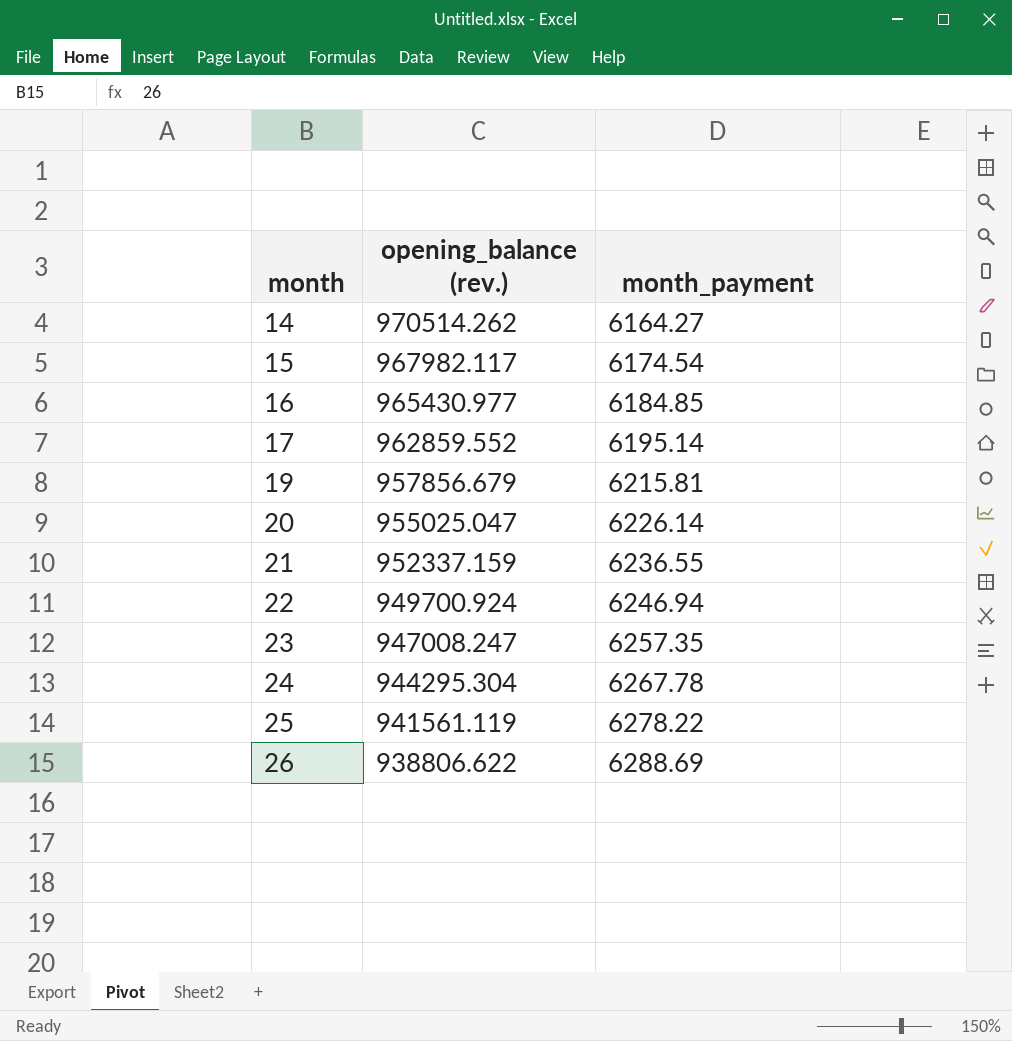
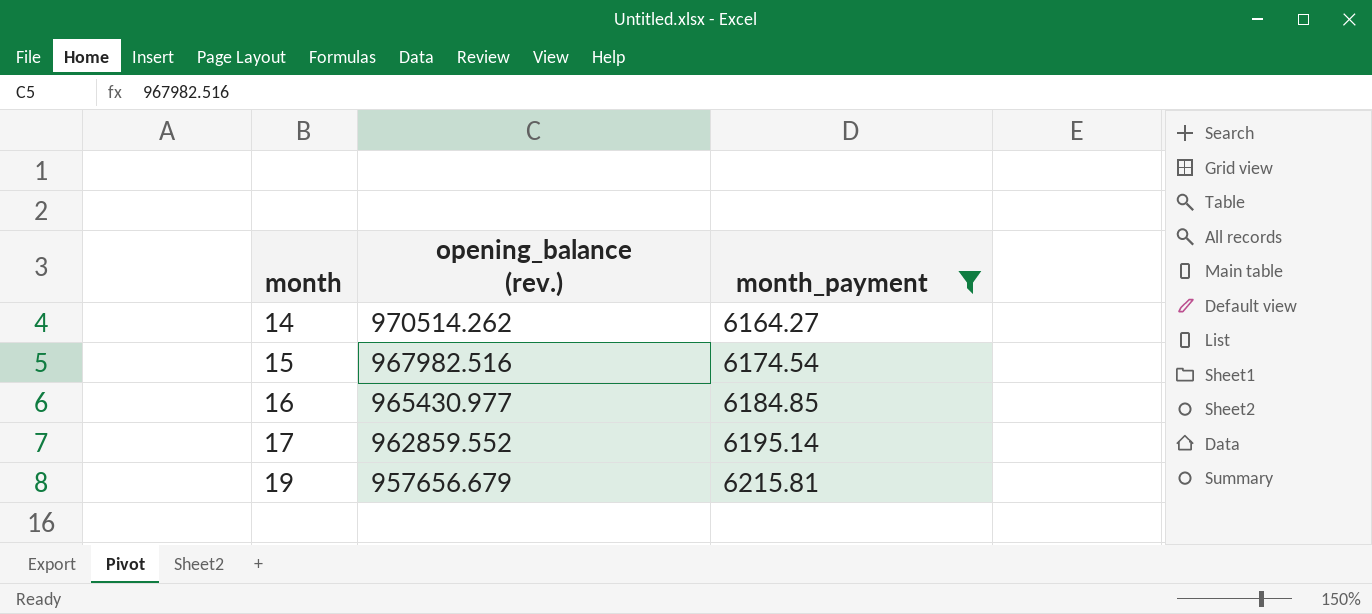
filter: none -> month_payment <= 6215.81
15 | opening_balance (rev.): 967982.117 -> 967982.516
19 | opening_balance (rev.): 957856.679 -> 957656.679

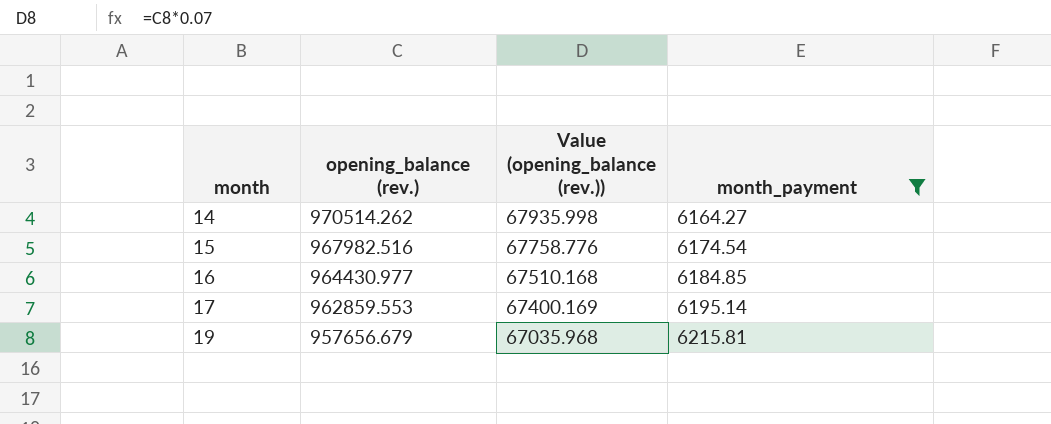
column Value (opening_balance (rev.)) | formula: none -> [opening_balance (rev.)] * 0.07
16 | opening_balance (rev.): 965430.977 -> 964430.977
17 | opening_balance (rev.): 962859.552 -> 962859.553

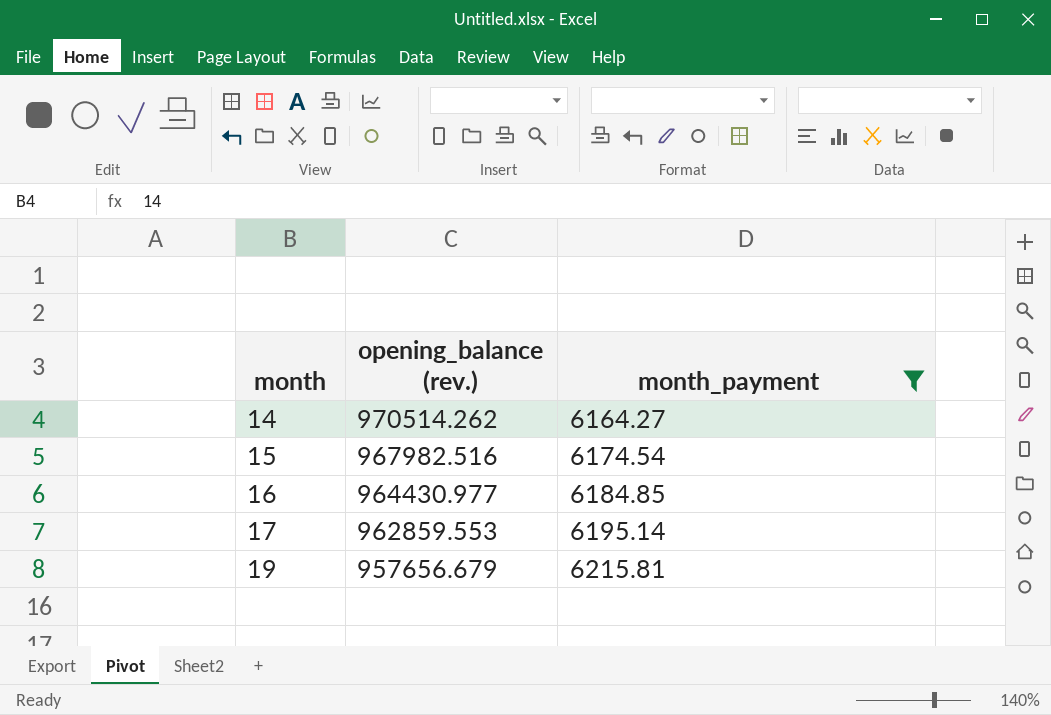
column Value (opening_balance (rev.)) | formula: [opening_balance (rev.)] * 0.07 -> none

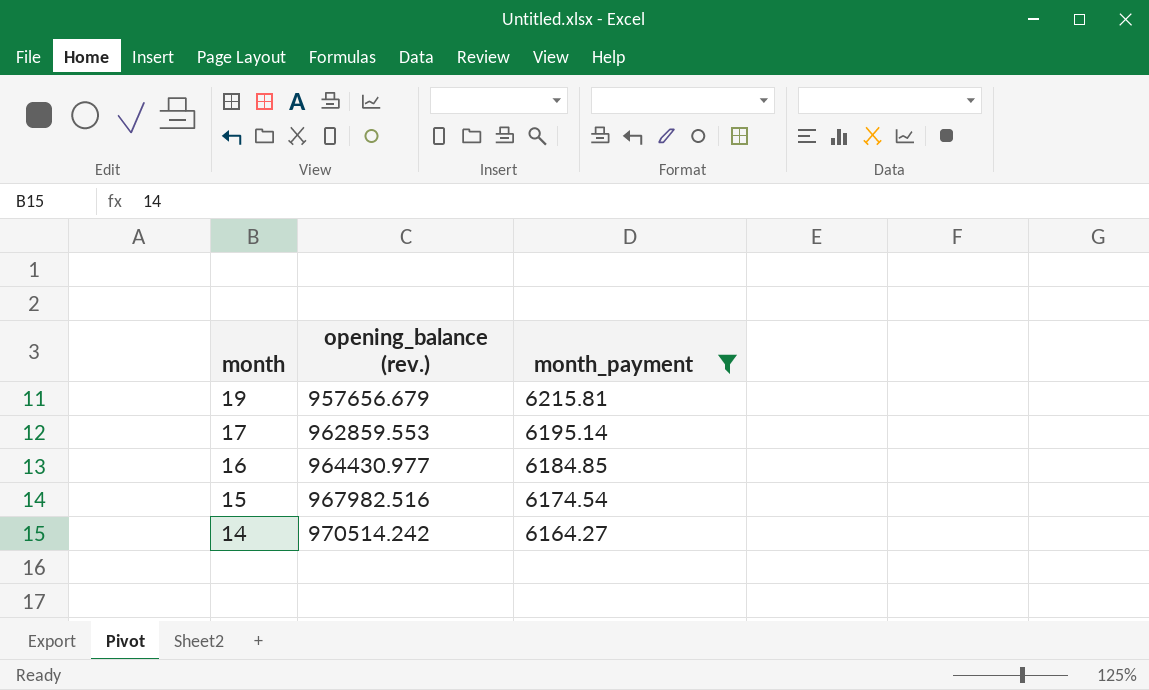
row order: month ascending -> month descending
14 | opening_balance (rev.): 970514.262 -> 970514.242

